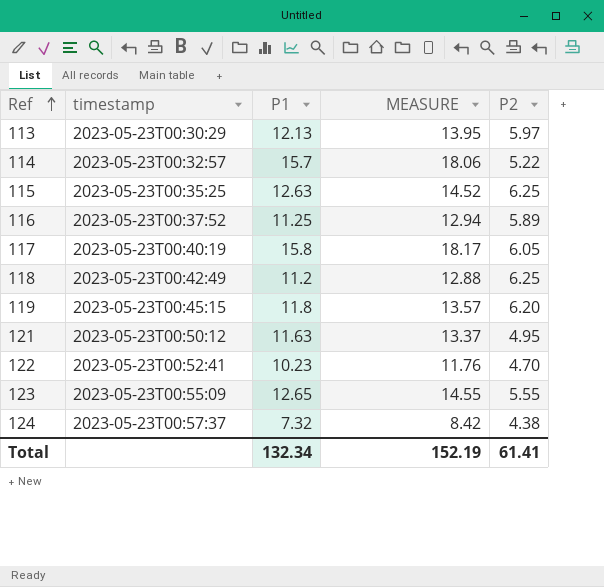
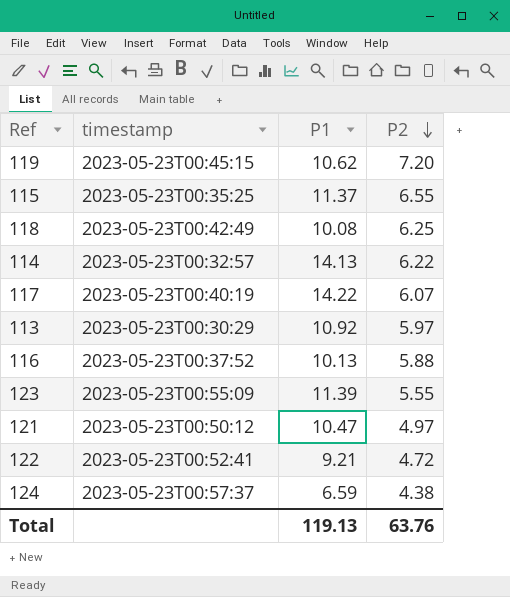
row order: Ref ascending -> P2 descending
column MEASURE | formula: [P1] * 1.15 -> none
119 | P1: 11.8 -> 10.62
119 | P2: 6.20 -> 7.20
115 | P1: 12.63 -> 11.37
115 | P2: 6.25 -> 6.55
118 | P1: 11.2 -> 10.08
114 | P1: 15.7 -> 14.13
114 | P2: 5.22 -> 6.22
117 | P1: 15.8 -> 14.22
117 | P2: 6.05 -> 6.07
113 | P1: 12.13 -> 10.92
116 | P1: 11.25 -> 10.13
116 | P2: 5.89 -> 5.88
123 | P1: 12.65 -> 11.39
121 | P1: 11.63 -> 10.47
121 | P2: 4.95 -> 4.97
122 | P1: 10.23 -> 9.21
122 | P2: 4.70 -> 4.72
124 | P1: 7.32 -> 6.59
Total | P1: 132.34 -> 119.13
Total | P2: 61.41 -> 63.76

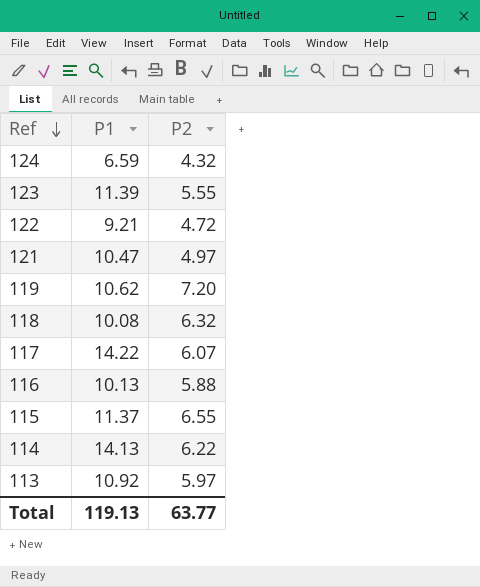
row order: P2 descending -> Ref descending
column timestamp | position: 2 -> none
124 | P2: 4.38 -> 4.32
118 | P2: 6.25 -> 6.32
Total | P2: 63.76 -> 63.77

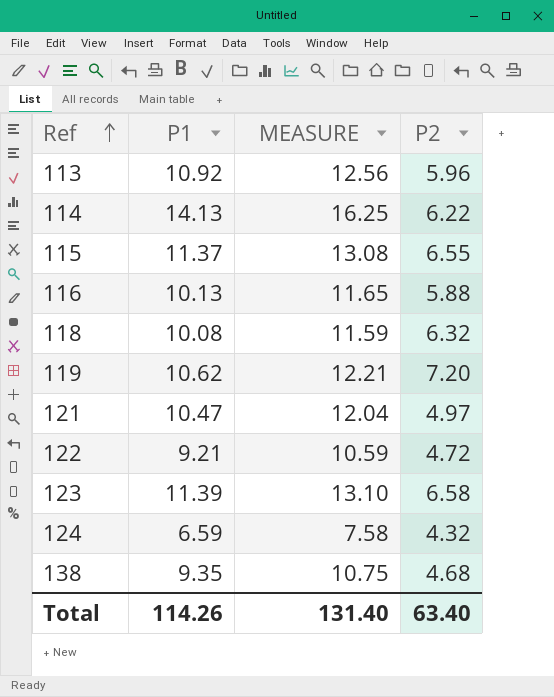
row order: Ref descending -> Ref ascending
column MEASURE | formula: none -> [P1] * 1.15
row 117: 14.22 | 6.07 -> none
113 | P2: 5.97 -> 5.96
123 | P2: 5.55 -> 6.58
row 138: none -> 9.35 | 10.75 | 4.68
Total | P1: 119.13 -> 114.26
Total | P2: 63.77 -> 63.40

